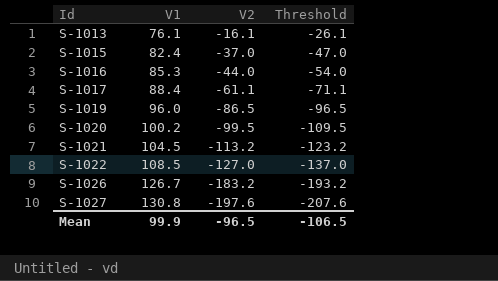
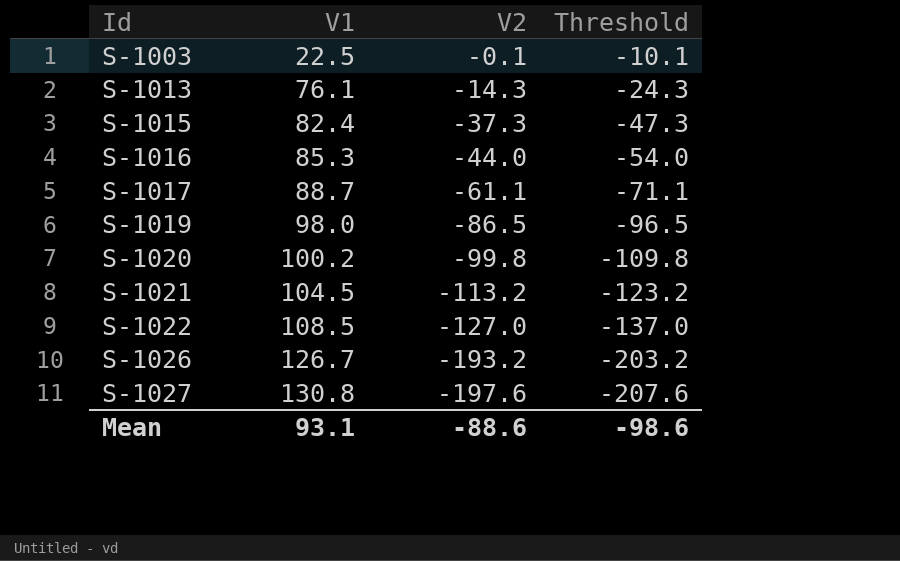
row S-1003: none -> 22.5 | -0.1 | -10.1
S-1013 | V2: -16.1 -> -14.3
S-1013 | Threshold: -26.1 -> -24.3
S-1015 | V2: -37.0 -> -37.3
S-1015 | Threshold: -47.0 -> -47.3
S-1017 | V1: 88.4 -> 88.7
S-1019 | V1: 96.0 -> 98.0
S-1020 | V2: -99.5 -> -99.8
S-1020 | Threshold: -109.5 -> -109.8
S-1026 | V2: -183.2 -> -193.2
S-1026 | Threshold: -193.2 -> -203.2
Mean | V1: 99.9 -> 93.1
Mean | V2: -96.5 -> -88.6
Mean | Threshold: -106.5 -> -98.6

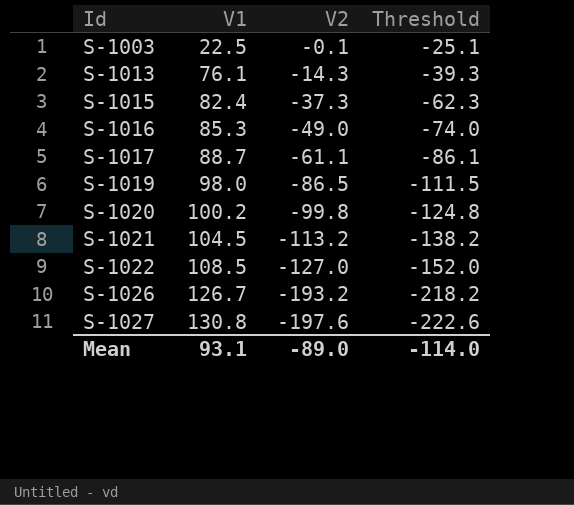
column Threshold | formula: [V2] - 10 -> [V2] - 25
S-1016 | V2: -44.0 -> -49.0
Mean | V2: -88.6 -> -89.0
Mean | Threshold: -98.6 -> -114.0

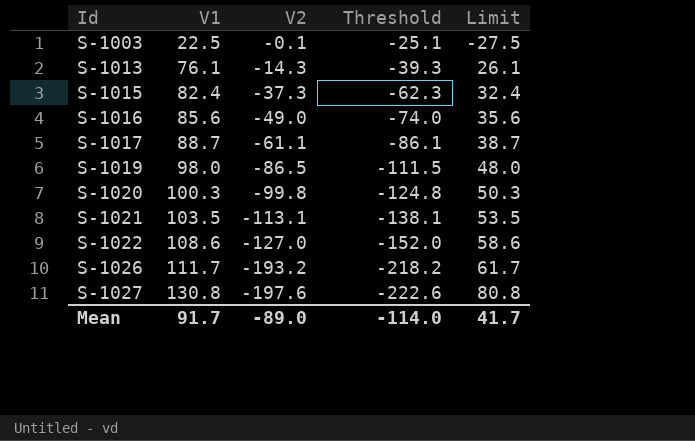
column Limit | formula: none -> [V1] - 50
S-1016 | V1: 85.3 -> 85.6
S-1020 | V1: 100.2 -> 100.3
S-1021 | V1: 104.5 -> 103.5
S-1021 | V2: -113.2 -> -113.1
S-1021 | Threshold: -138.2 -> -138.1
S-1022 | V1: 108.5 -> 108.6
S-1026 | V1: 126.7 -> 111.7
Mean | V1: 93.1 -> 91.7

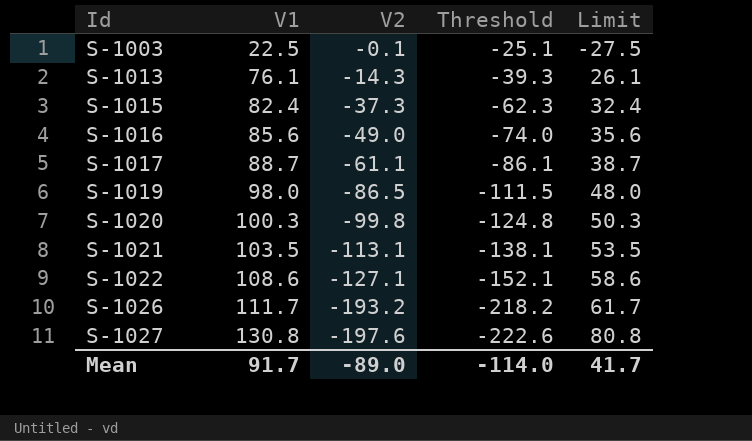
S-1022 | V2: -127.0 -> -127.1
S-1022 | Threshold: -152.0 -> -152.1

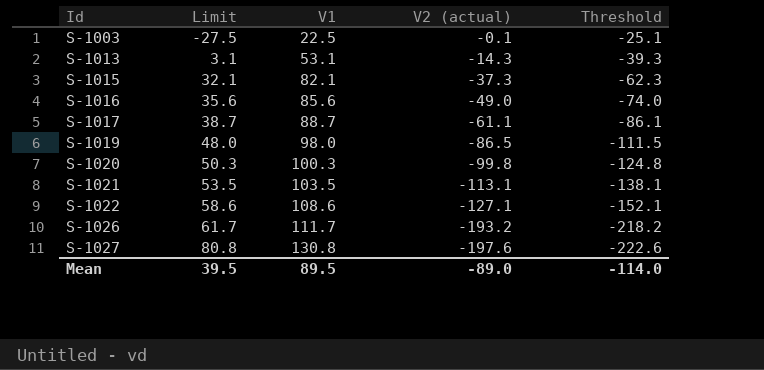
column Limit | position: 5 -> 2
column name: V2 -> V2 (actual)
S-1013 | Limit: 26.1 -> 3.1
S-1013 | V1: 76.1 -> 53.1
S-1015 | Limit: 32.4 -> 32.1
S-1015 | V1: 82.4 -> 82.1
Mean | Limit: 41.7 -> 39.5
Mean | V1: 91.7 -> 89.5

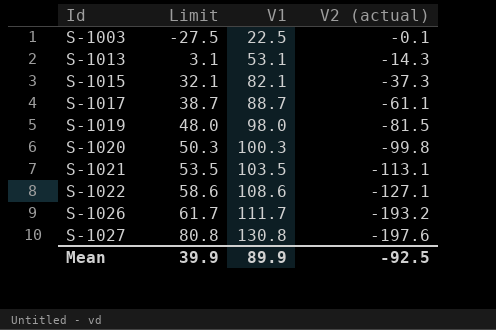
column Threshold | formula: [V2 (actual)] - 25 -> none
row S-1016: 35.6 | 85.6 | -49.0 | -74.0 -> none
S-1019 | V2 (actual): -86.5 -> -81.5
Mean | Limit: 39.5 -> 39.9
Mean | V1: 89.5 -> 89.9
Mean | V2 (actual): -89.0 -> -92.5

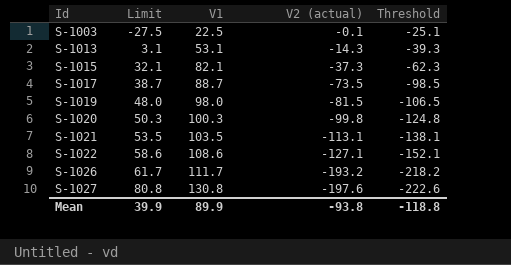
column Threshold | formula: none -> [V2 (actual)] - 25
S-1017 | V2 (actual): -61.1 -> -73.5
Mean | V2 (actual): -92.5 -> -93.8

